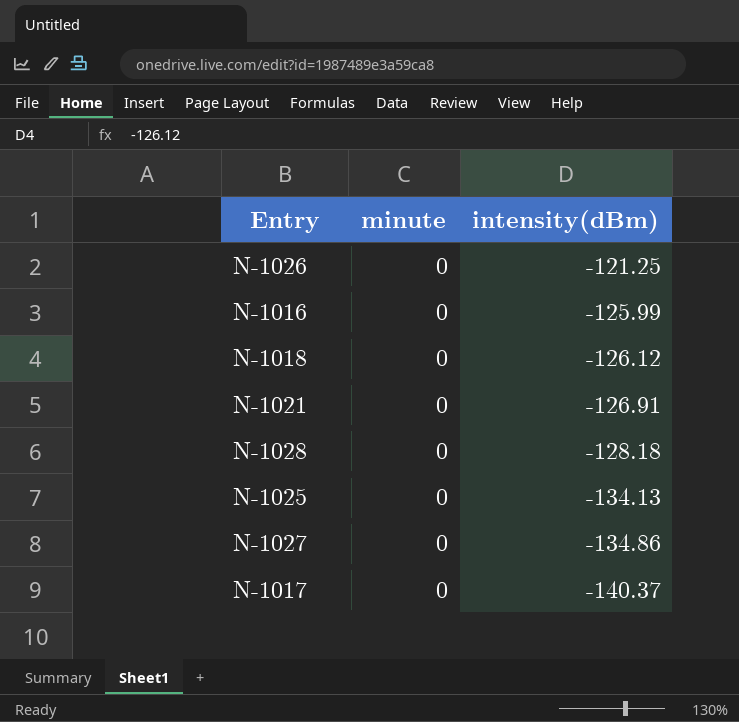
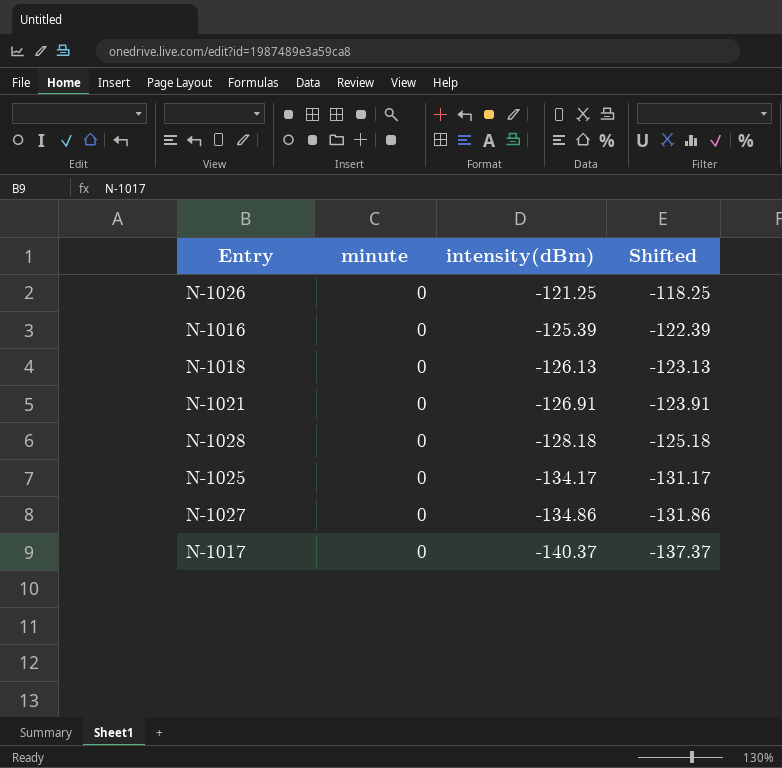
column Shifted | formula: none -> [intensity(dBm)] + 3
N-1016 | intensity(dBm): -125.99 -> -125.39
N-1018 | intensity(dBm): -126.12 -> -126.13
N-1025 | intensity(dBm): -134.13 -> -134.17

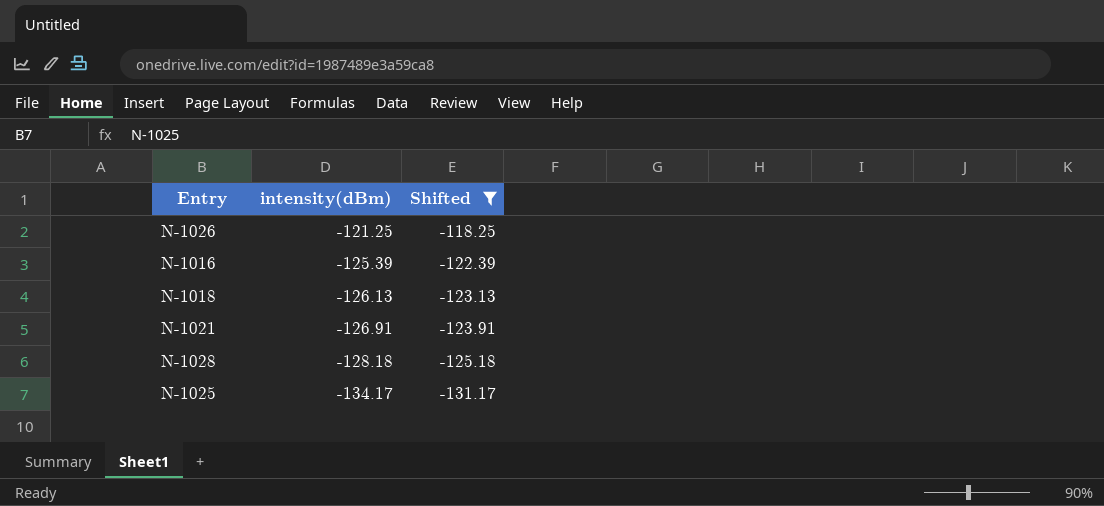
filter: none -> Shifted >= -131.17
column minute | position: 2 -> none

